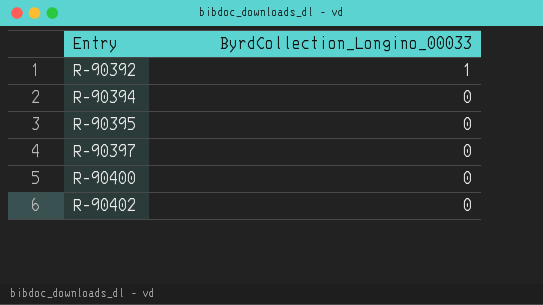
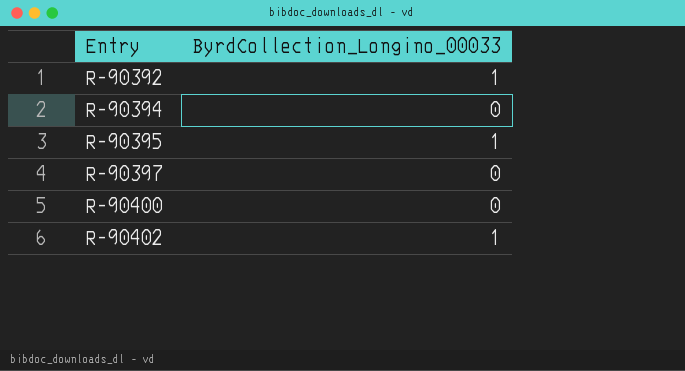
R-90395 | ByrdCollection_Longino_00033: 0 -> 1
R-90402 | ByrdCollection_Longino_00033: 0 -> 1

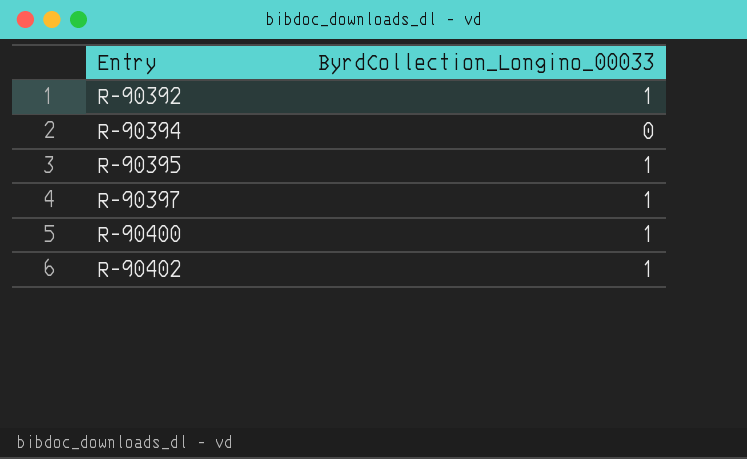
R-90397 | ByrdCollection_Longino_00033: 0 -> 1
R-90400 | ByrdCollection_Longino_00033: 0 -> 1

